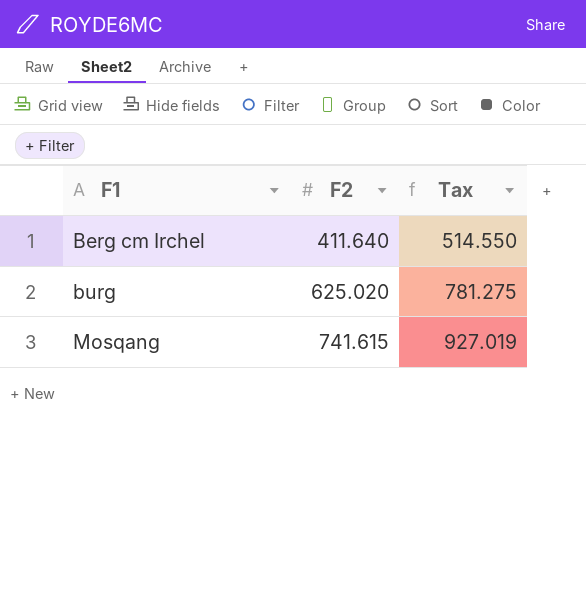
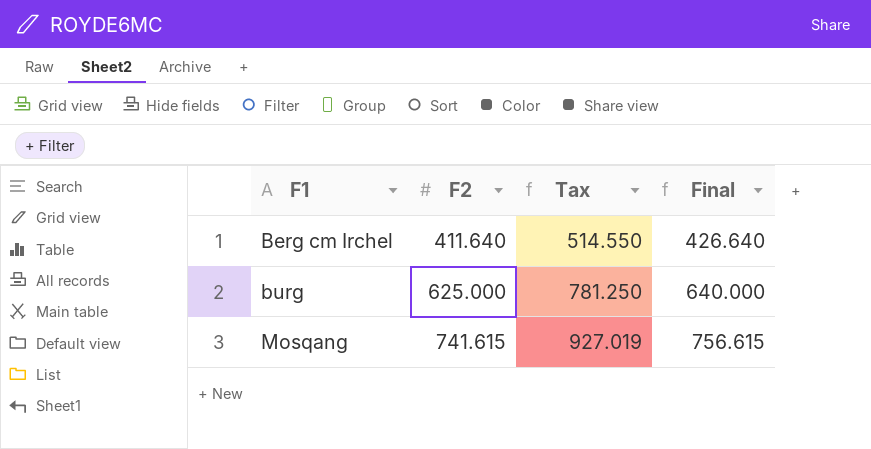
column Final | formula: none -> [F2] + 15
burg | F2: 625.020 -> 625.000
burg | Tax: 781.275 -> 781.250

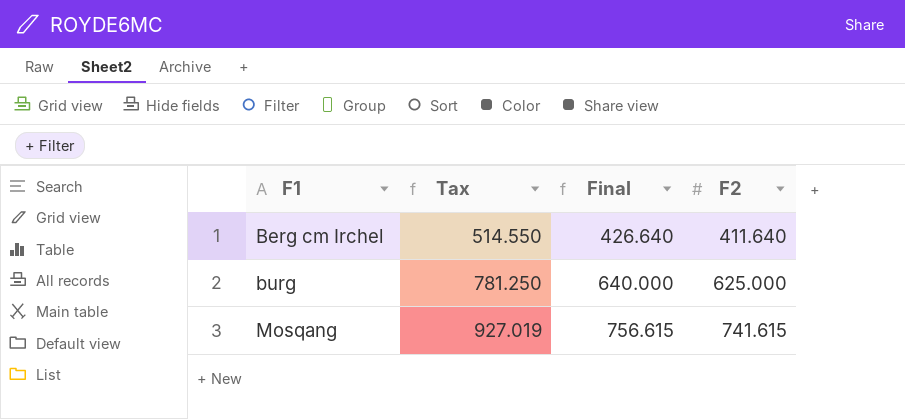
column F2 | position: 2 -> 4

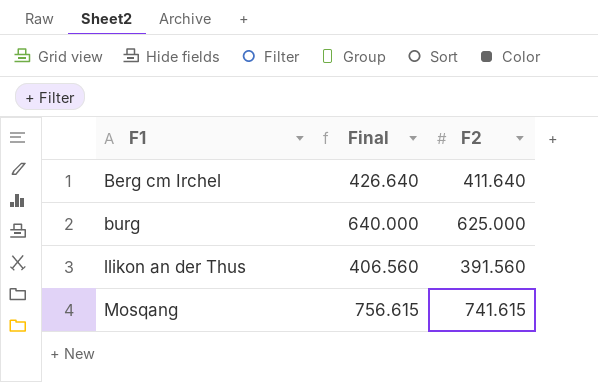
column Tax | formula: [F2] * 1.25 -> none
row llikon an der Thus: none -> 406.560 | 391.560

